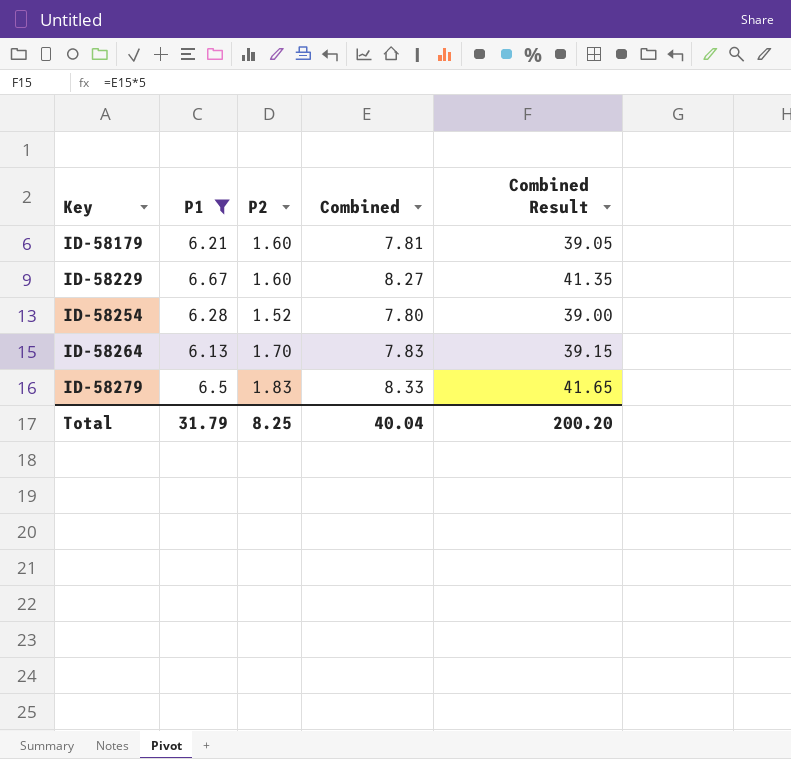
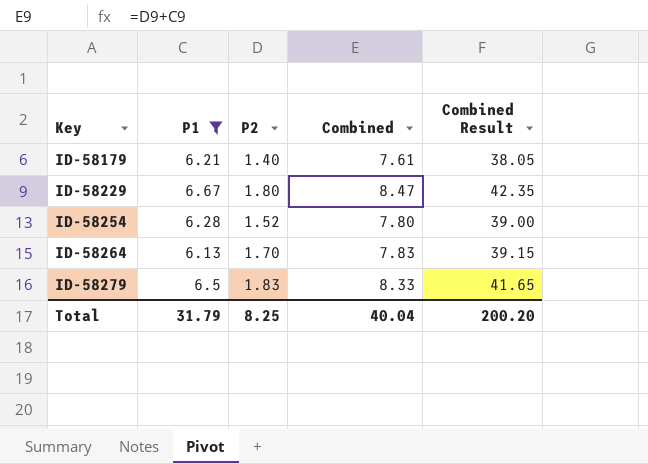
ID-58179 | P2: 1.60 -> 1.40
ID-58179 | Combined: 7.81 -> 7.61
ID-58179 | Combined Result: 39.05 -> 38.05
ID-58229 | P2: 1.60 -> 1.80
ID-58229 | Combined: 8.27 -> 8.47
ID-58229 | Combined Result: 41.35 -> 42.35

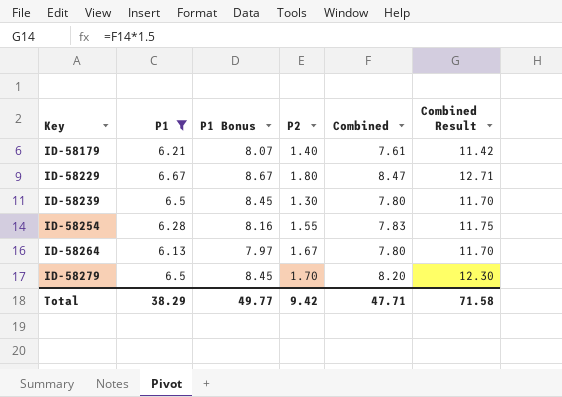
column P1 Bonus | formula: none -> [P1] * 1.3
column Combined Result | formula: [Combined] * 5 -> [Combined] * 1.5
row ID-58239: none -> 6.5 | 8.45 | 1.30 | 7.80 | 11.70
ID-58254 | P2: 1.52 -> 1.55
ID-58254 | Combined: 7.80 -> 7.83
ID-58264 | P2: 1.70 -> 1.67
ID-58264 | Combined: 7.83 -> 7.80
ID-58279 | P2: 1.83 -> 1.70
ID-58279 | Combined: 8.33 -> 8.20
Total | P1: 31.79 -> 38.29
Total | P2: 8.25 -> 9.42
Total | Combined: 40.04 -> 47.71
Total | Combined Result: 200.20 -> 71.58

